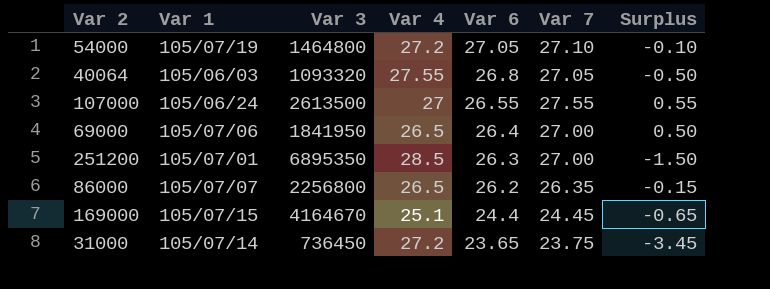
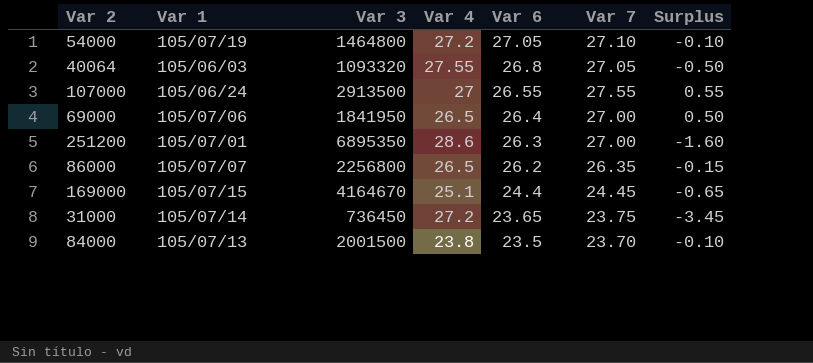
107000 | Var 3: 2613500 -> 2913500
251200 | Var 4: 28.5 -> 28.6
251200 | Surplus: -1.50 -> -1.60
row 84000: none -> 105/07/13 | 2001500 | 23.8 | 23.5 | 23.70 | -0.10

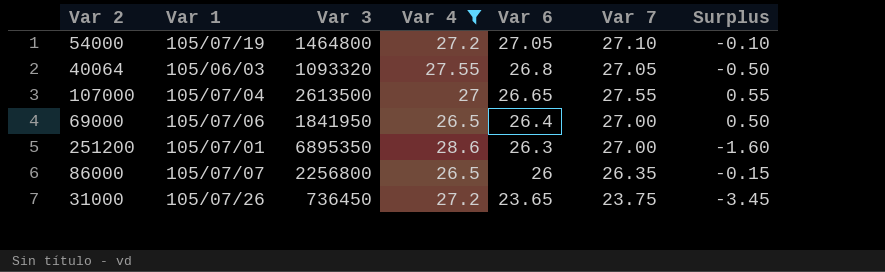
filter: none -> Var 4 >= 26.5
107000 | Var 1: 105/06/24 -> 105/07/04
107000 | Var 3: 2913500 -> 2613500
107000 | Var 6: 26.55 -> 26.65
86000 | Var 6: 26.2 -> 26
31000 | Var 1: 105/07/14 -> 105/07/26

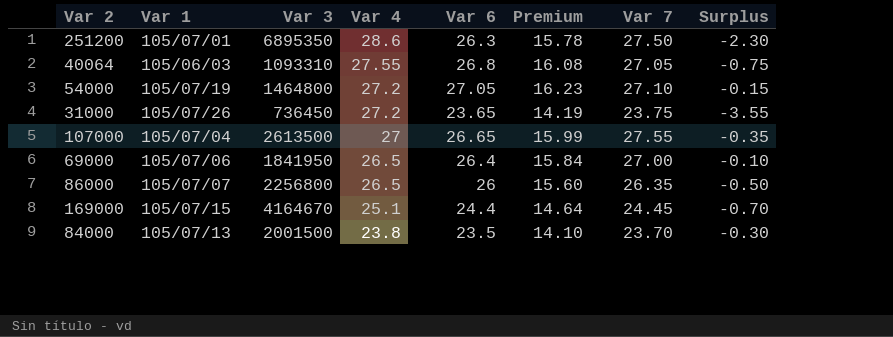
filter: Var 4 >= 26.5 -> none
row order: Var 6 descending -> Var 4 descending
column Premium | formula: none -> [Var 6] * 0.6
column Surplus | formula: [Var 7] - [Var 4] -> [Var 6] - [Var 4]
251200 | Var 7: 27.00 -> 27.50
40064 | Var 3: 1093320 -> 1093310

